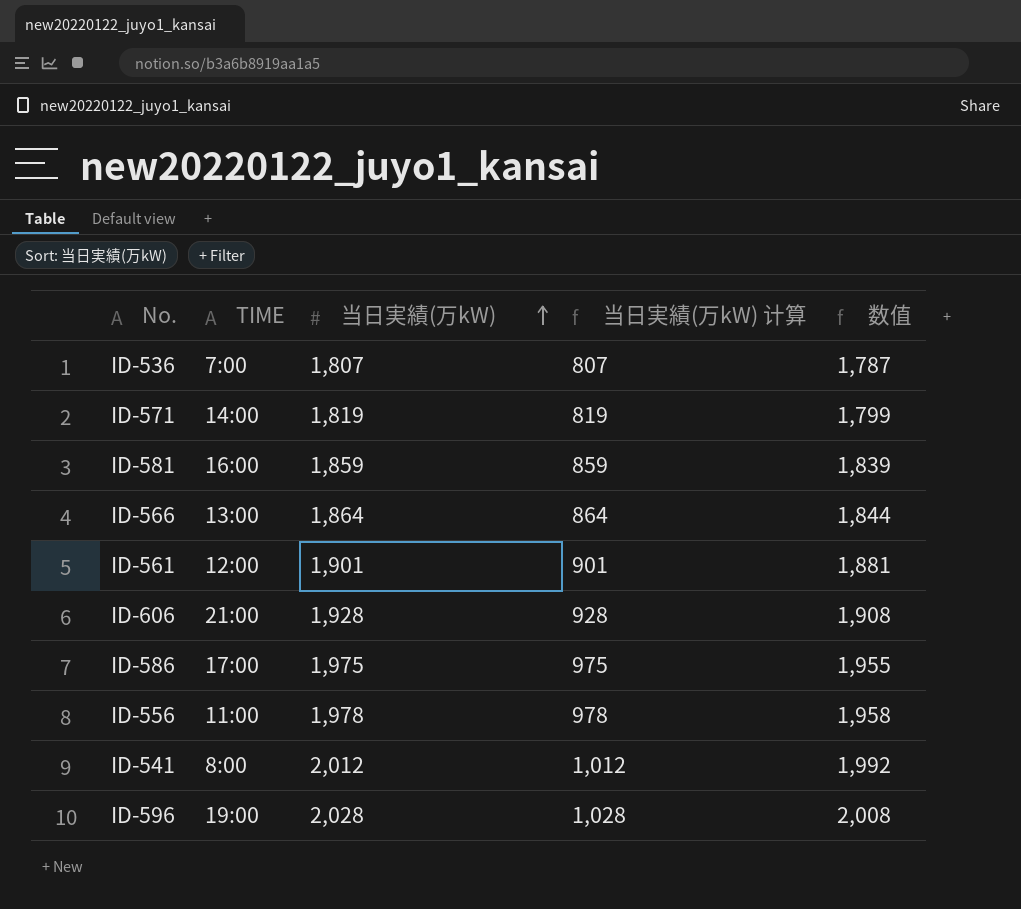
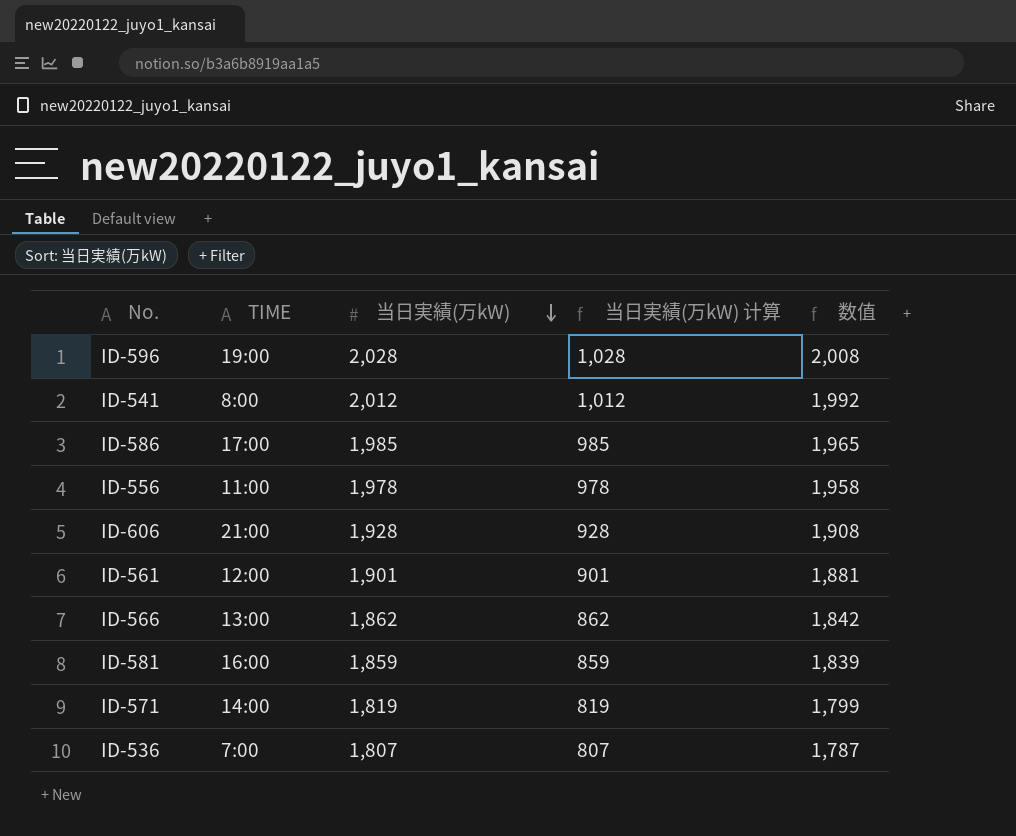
row order: 当日実績(万kW) ascending -> 当日実績(万kW) descending
ID-586 | 当日実績(万kW): 1,975 -> 1,985
ID-586 | 当日実績(万kW) 计算: 975 -> 985
ID-586 | 数值: 1,955 -> 1,965
ID-566 | 当日実績(万kW): 1,864 -> 1,862
ID-566 | 当日実績(万kW) 计算: 864 -> 862
ID-566 | 数值: 1,844 -> 1,842

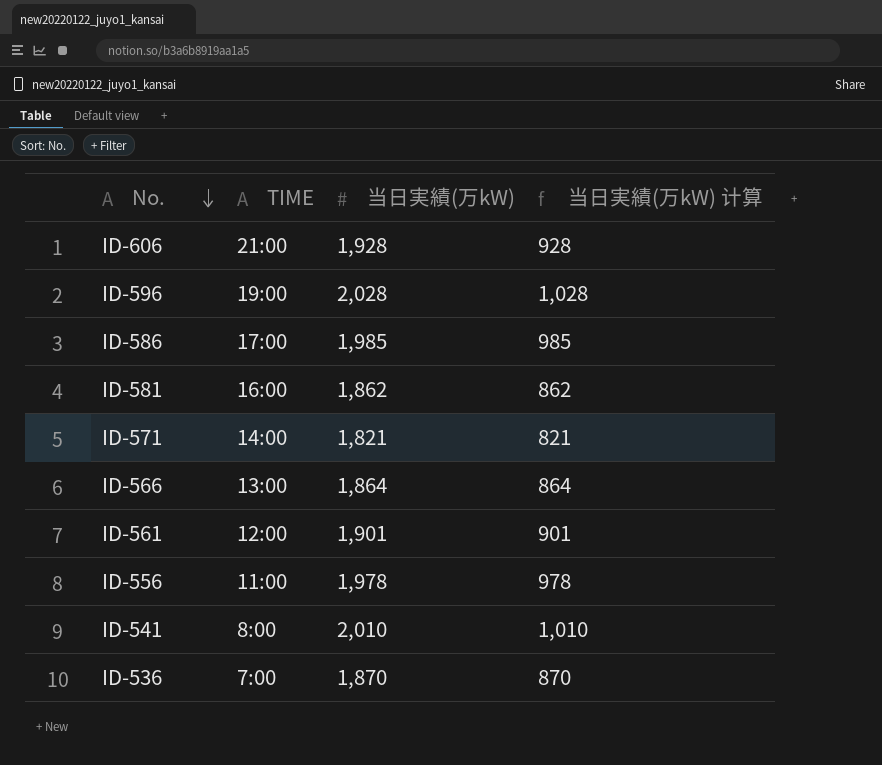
row order: 当日実績(万kW) descending -> No. descending
column 数值 | formula: [当日実績(万kW)] - 20 -> none
ID-581 | 当日実績(万kW): 1,859 -> 1,862
ID-581 | 当日実績(万kW) 计算: 859 -> 862
ID-571 | 当日実績(万kW): 1,819 -> 1,821
ID-571 | 当日実績(万kW) 计算: 819 -> 821
ID-566 | 当日実績(万kW): 1,862 -> 1,864
ID-566 | 当日実績(万kW) 计算: 862 -> 864
ID-541 | 当日実績(万kW): 2,012 -> 2,010
ID-541 | 当日実績(万kW) 计算: 1,012 -> 1,010
ID-536 | 当日実績(万kW): 1,807 -> 1,870
ID-536 | 当日実績(万kW) 计算: 807 -> 870

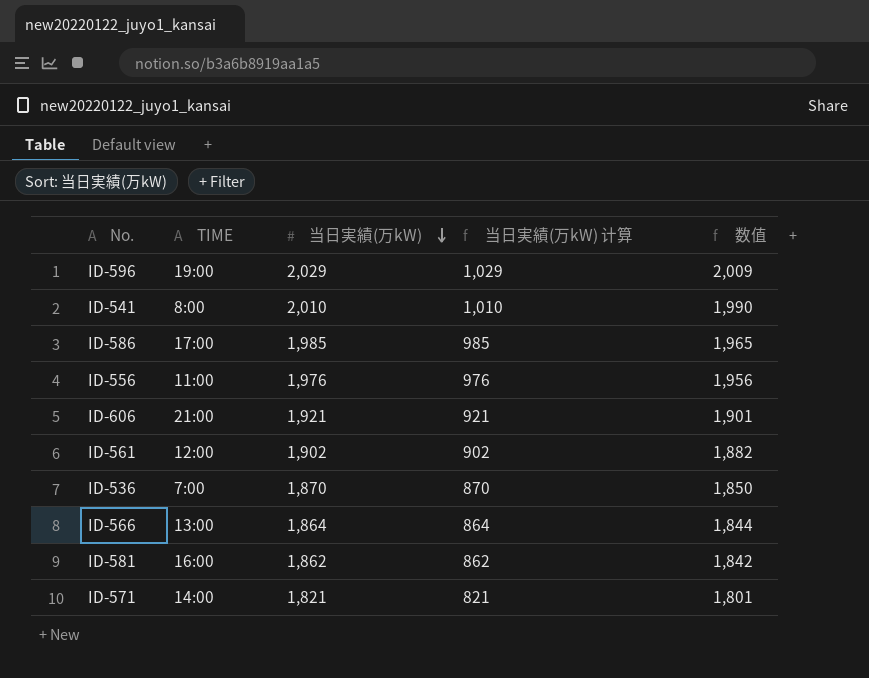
row order: No. descending -> 当日実績(万kW) descending
column 数值 | formula: none -> [当日実績(万kW)] - 20
ID-596 | 当日実績(万kW): 2,028 -> 2,029
ID-596 | 当日実績(万kW) 计算: 1,028 -> 1,029
ID-556 | 当日実績(万kW): 1,978 -> 1,976
ID-556 | 当日実績(万kW) 计算: 978 -> 976
ID-606 | 当日実績(万kW): 1,928 -> 1,921
ID-606 | 当日実績(万kW) 计算: 928 -> 921
ID-561 | 当日実績(万kW): 1,901 -> 1,902
ID-561 | 当日実績(万kW) 计算: 901 -> 902

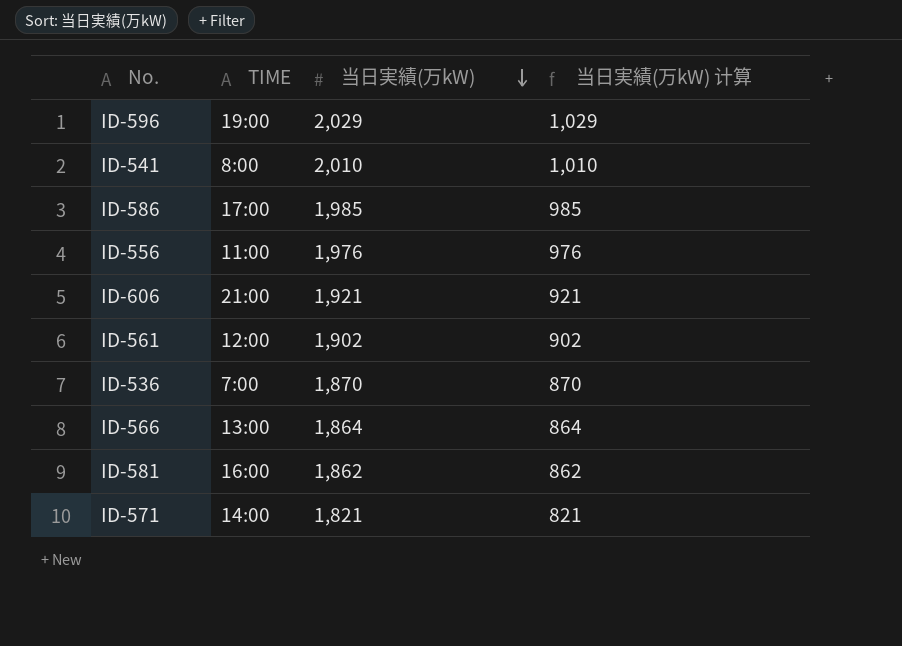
column 数值 | formula: [当日実績(万kW)] - 20 -> none

